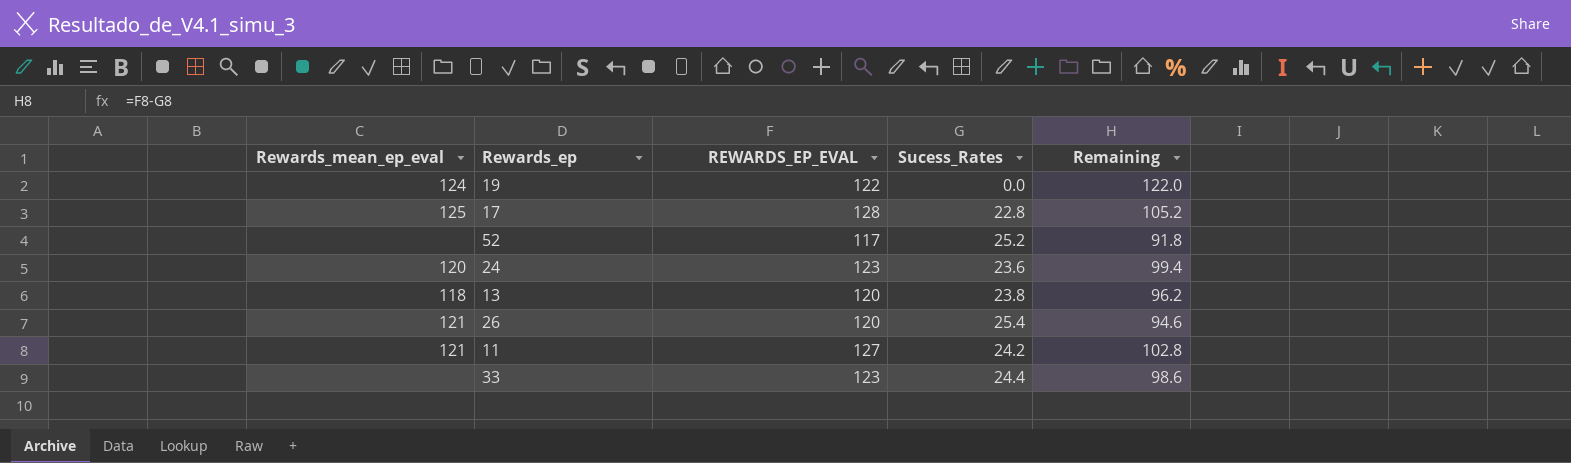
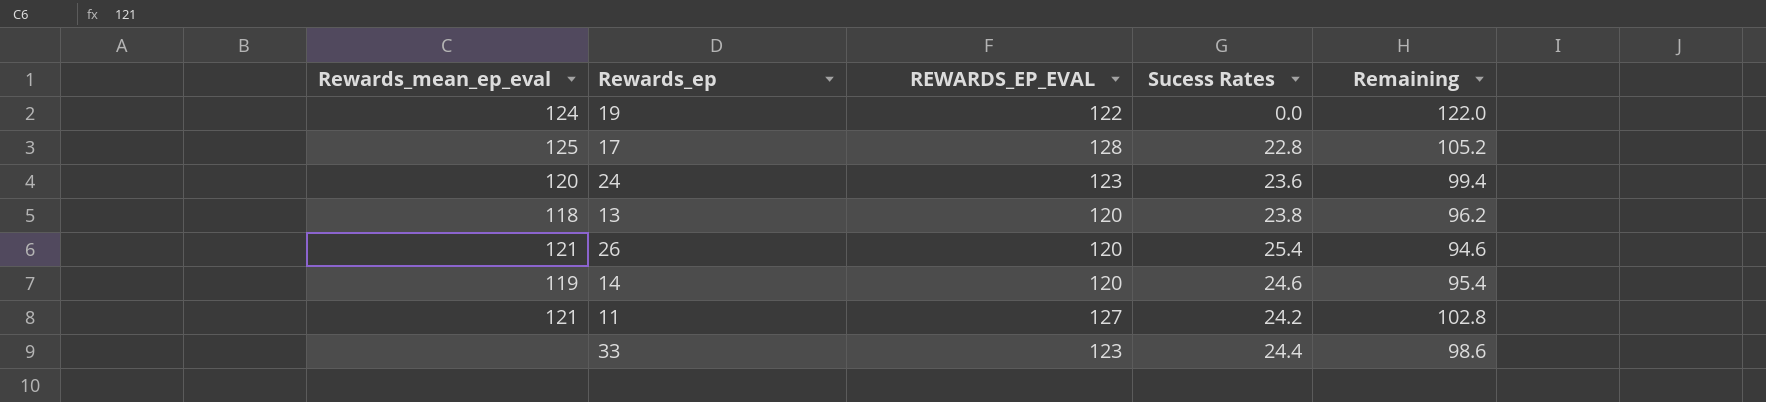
column name: Sucess_Rates -> Sucess Rates
row 52: none | 117 | 25.2 | 91.8 -> none
row 14: none -> 119 | 120 | 24.6 | 95.4

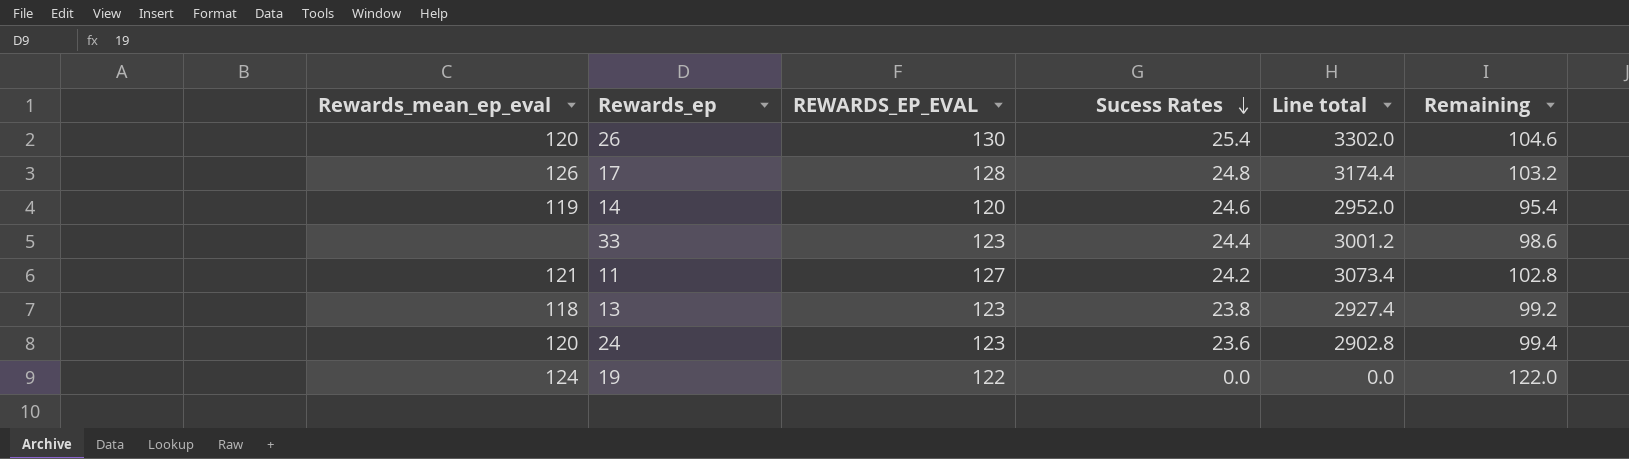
row order: none -> Sucess Rates descending
column Line total | formula: none -> [REWARDS_EP_EVAL] * [Sucess Rates]
26 | Rewards_mean_ep_eval: 121 -> 120
26 | REWARDS_EP_EVAL: 120 -> 130
26 | Remaining: 94.6 -> 104.6
17 | Rewards_mean_ep_eval: 125 -> 126
17 | Sucess Rates: 22.8 -> 24.8
17 | Remaining: 105.2 -> 103.2
13 | REWARDS_EP_EVAL: 120 -> 123
13 | Remaining: 96.2 -> 99.2

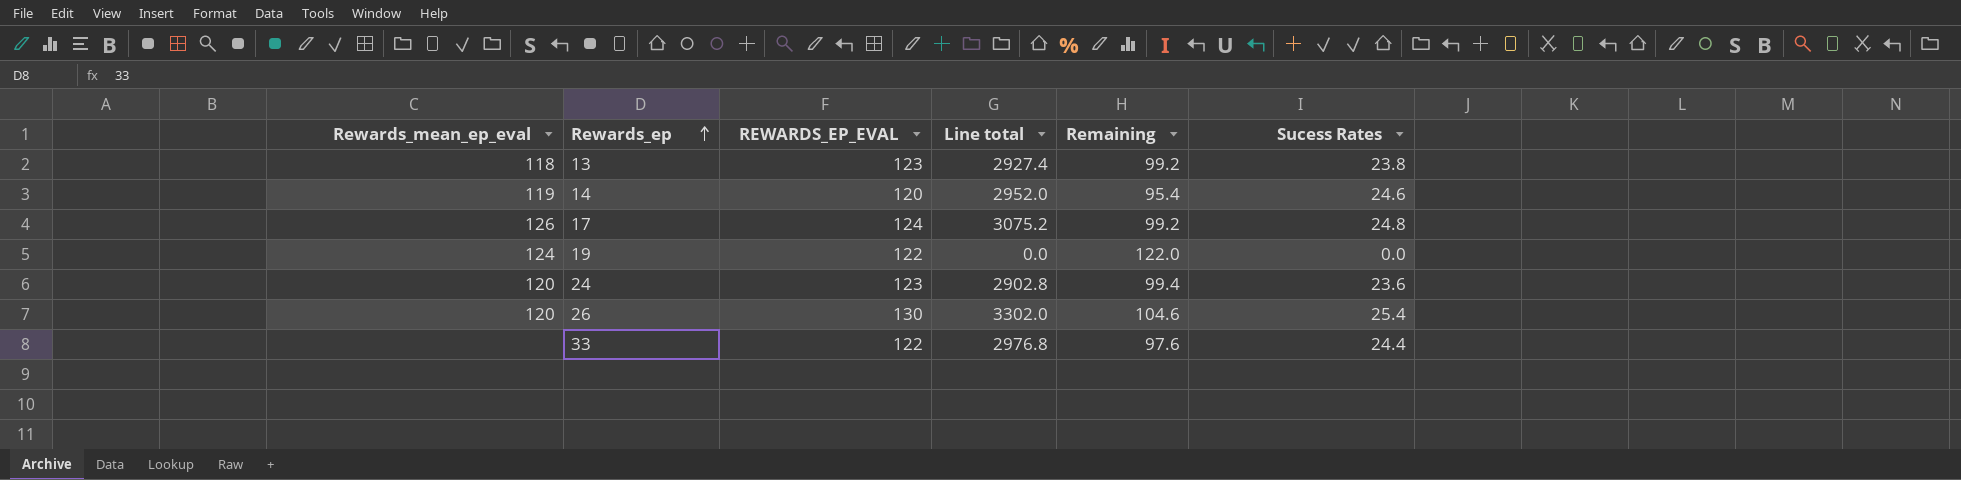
row order: Sucess Rates descending -> Rewards_ep ascending
column Sucess Rates | position: 4 -> 6
row 11: 121 | 127 | 24.2 | 3073.4 | 102.8 -> none
17 | REWARDS_EP_EVAL: 128 -> 124
17 | Line total: 3174.4 -> 3075.2
17 | Remaining: 103.2 -> 99.2
33 | REWARDS_EP_EVAL: 123 -> 122
33 | Line total: 3001.2 -> 2976.8
33 | Remaining: 98.6 -> 97.6

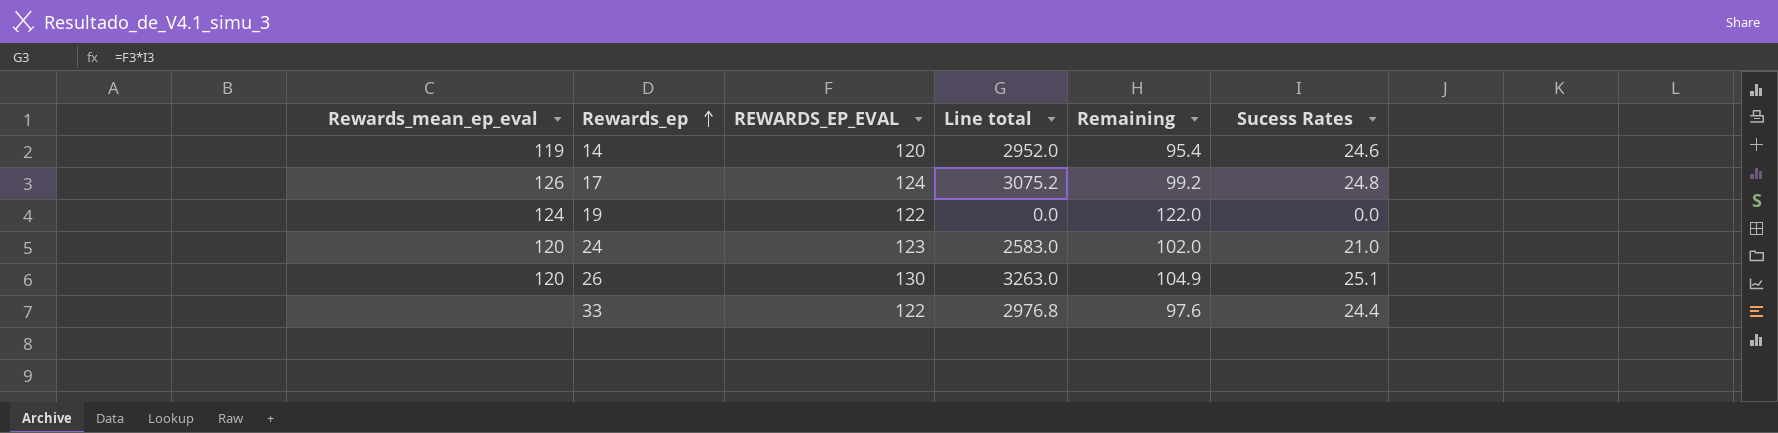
row 13: 118 | 123 | 2927.4 | 99.2 | 23.8 -> none
24 | Line total: 2902.8 -> 2583.0
24 | Remaining: 99.4 -> 102.0
24 | Sucess Rates: 23.6 -> 21.0
26 | Line total: 3302.0 -> 3263.0
26 | Remaining: 104.6 -> 104.9
26 | Sucess Rates: 25.4 -> 25.1

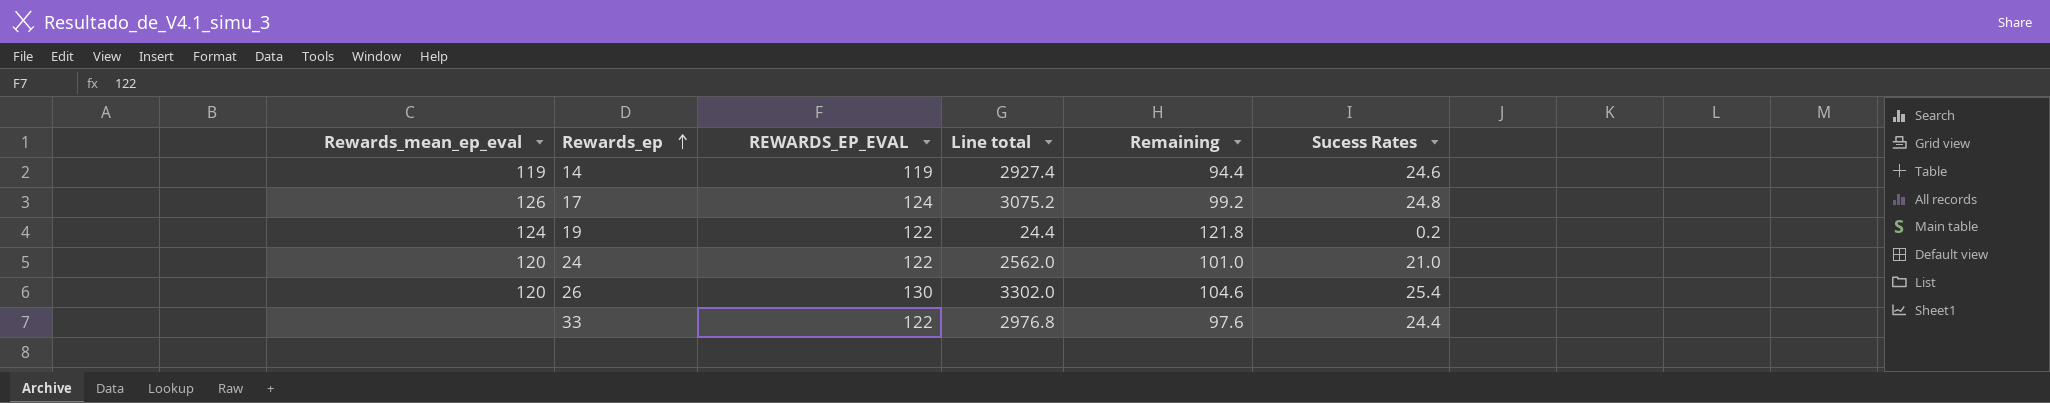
14 | REWARDS_EP_EVAL: 120 -> 119
14 | Line total: 2952.0 -> 2927.4
14 | Remaining: 95.4 -> 94.4
19 | Line total: 0.0 -> 24.4
19 | Remaining: 122.0 -> 121.8
19 | Sucess Rates: 0.0 -> 0.2
24 | REWARDS_EP_EVAL: 123 -> 122
24 | Line total: 2583.0 -> 2562.0
24 | Remaining: 102.0 -> 101.0
26 | Line total: 3263.0 -> 3302.0
26 | Remaining: 104.9 -> 104.6
26 | Sucess Rates: 25.1 -> 25.4

